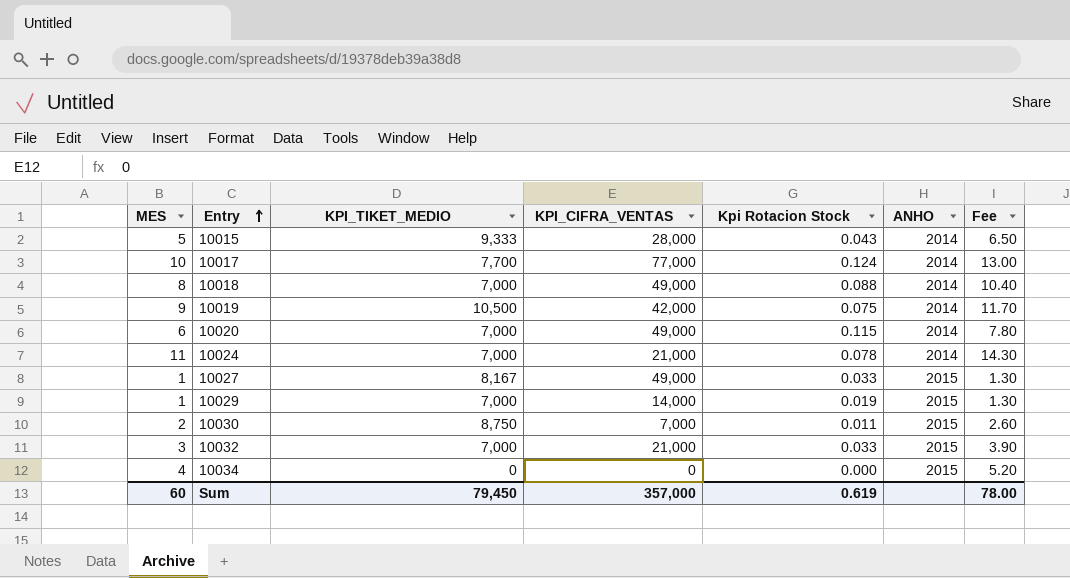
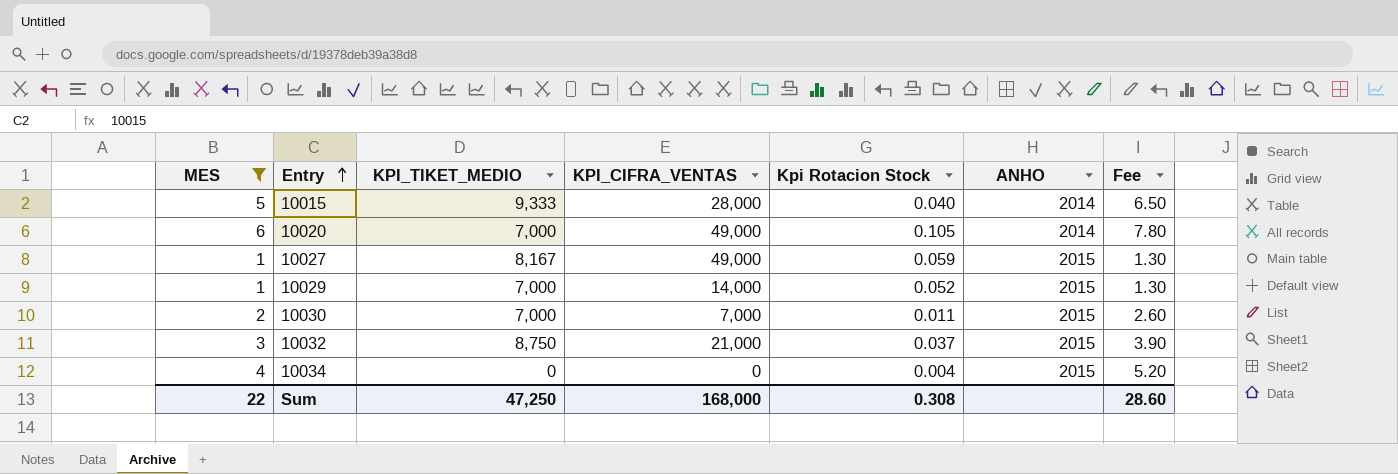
filter: none -> MES <= 6
10015 | Kpi Rotacion Stock: 0.043 -> 0.040
10020 | Kpi Rotacion Stock: 0.115 -> 0.105
10027 | Kpi Rotacion Stock: 0.033 -> 0.059
10029 | Kpi Rotacion Stock: 0.019 -> 0.052
10030 | KPI_TIKET_MEDIO: 8,750 -> 7,000
10032 | KPI_TIKET_MEDIO: 7,000 -> 8,750
10032 | Kpi Rotacion Stock: 0.033 -> 0.037
10034 | Kpi Rotacion Stock: 0.000 -> 0.004
Sum | MES: 60 -> 22
Sum | KPI_TIKET_MEDIO: 79,450 -> 47,250
Sum | KPI_CIFRA_VENTAS: 357,000 -> 168,000
Sum | Kpi Rotacion Stock: 0.619 -> 0.308
Sum | Fee: 78.00 -> 28.60

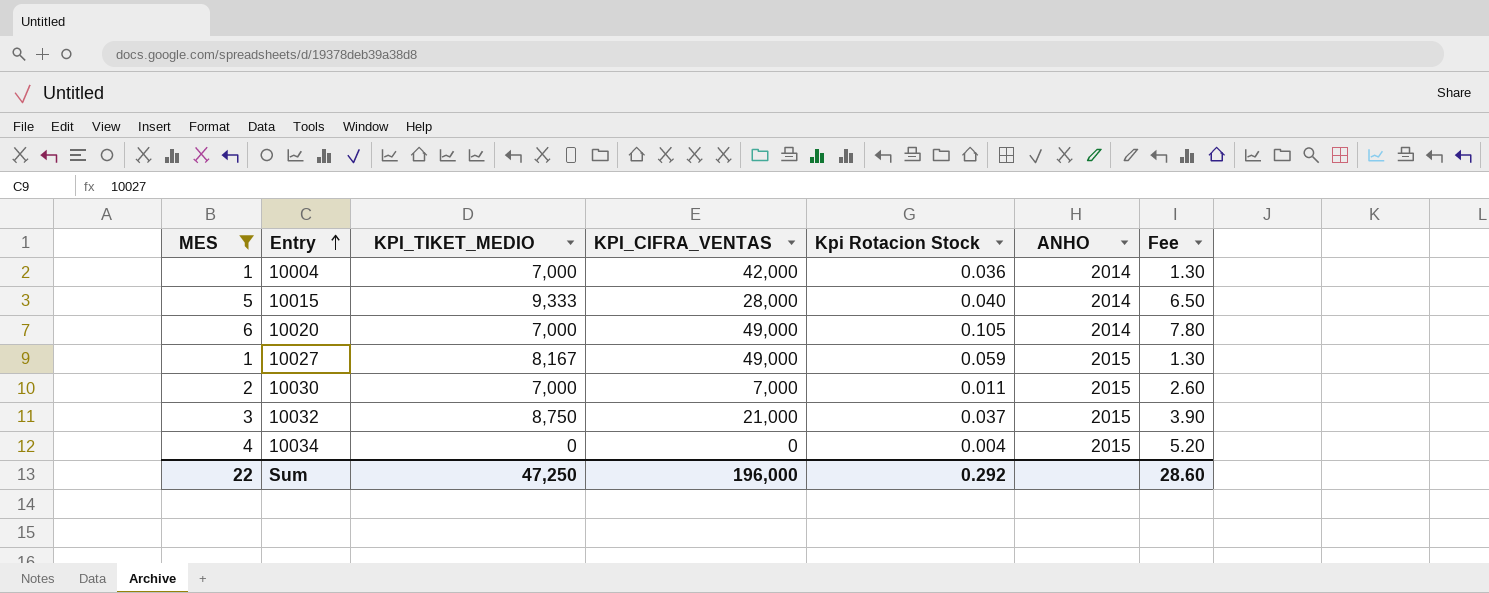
row 10029: 1 | 7,000 | 14,000 | 0.052 | 2015 | 1.30 -> none
row 10004: none -> 1 | 7,000 | 42,000 | 0.036 | 2014 | 1.30
Sum | KPI_CIFRA_VENTAS: 168,000 -> 196,000
Sum | Kpi Rotacion Stock: 0.308 -> 0.292

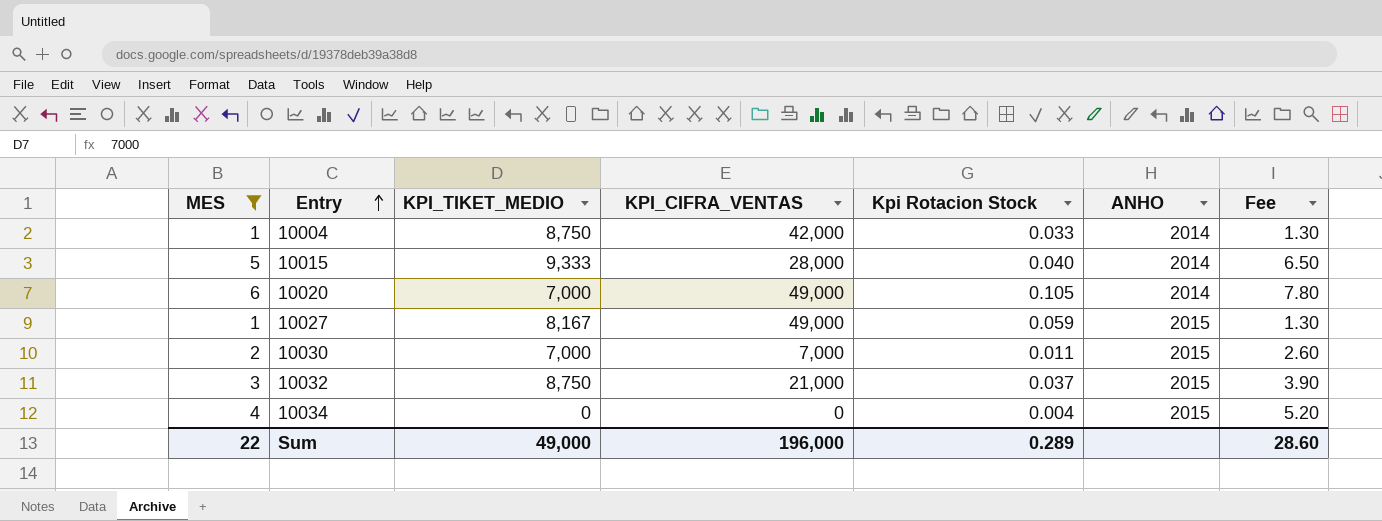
10004 | KPI_TIKET_MEDIO: 7,000 -> 8,750
10004 | Kpi Rotacion Stock: 0.036 -> 0.033
Sum | KPI_TIKET_MEDIO: 47,250 -> 49,000
Sum | Kpi Rotacion Stock: 0.292 -> 0.289

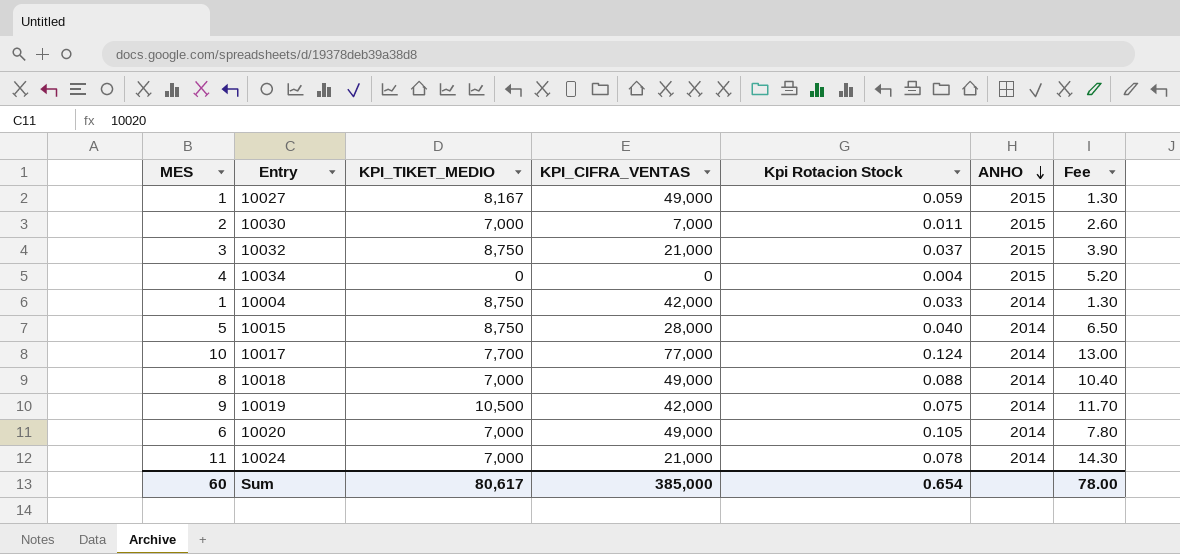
filter: MES <= 6 -> none
row order: Entry ascending -> ANHO descending
10015 | KPI_TIKET_MEDIO: 9,333 -> 8,750
Sum | MES: 22 -> 60
Sum | KPI_TIKET_MEDIO: 49,000 -> 80,617
Sum | KPI_CIFRA_VENTAS: 196,000 -> 385,000
Sum | Kpi Rotacion Stock: 0.289 -> 0.654
Sum | Fee: 28.60 -> 78.00

